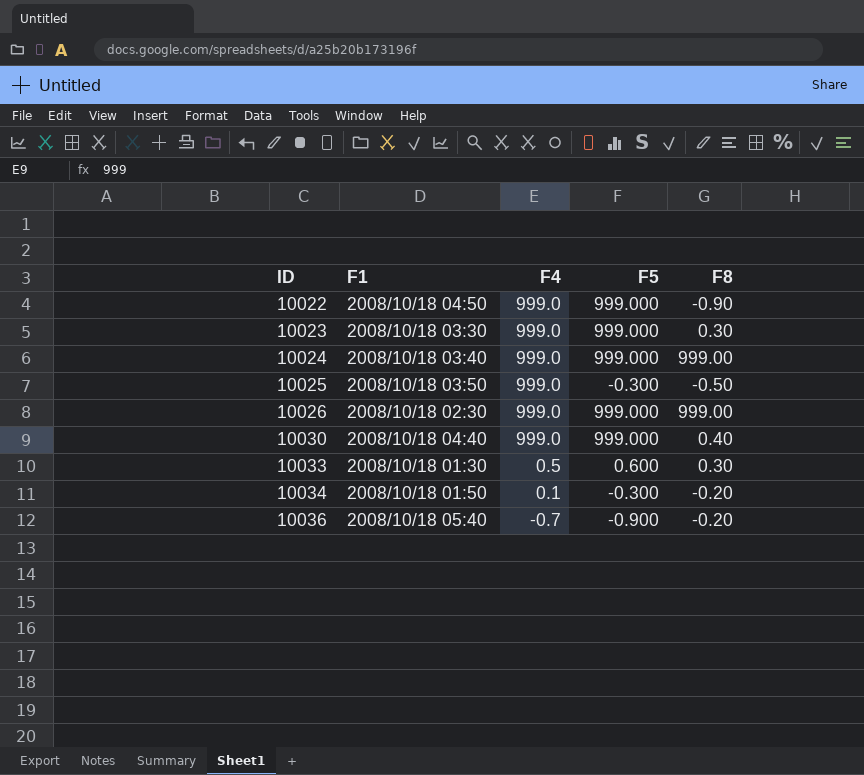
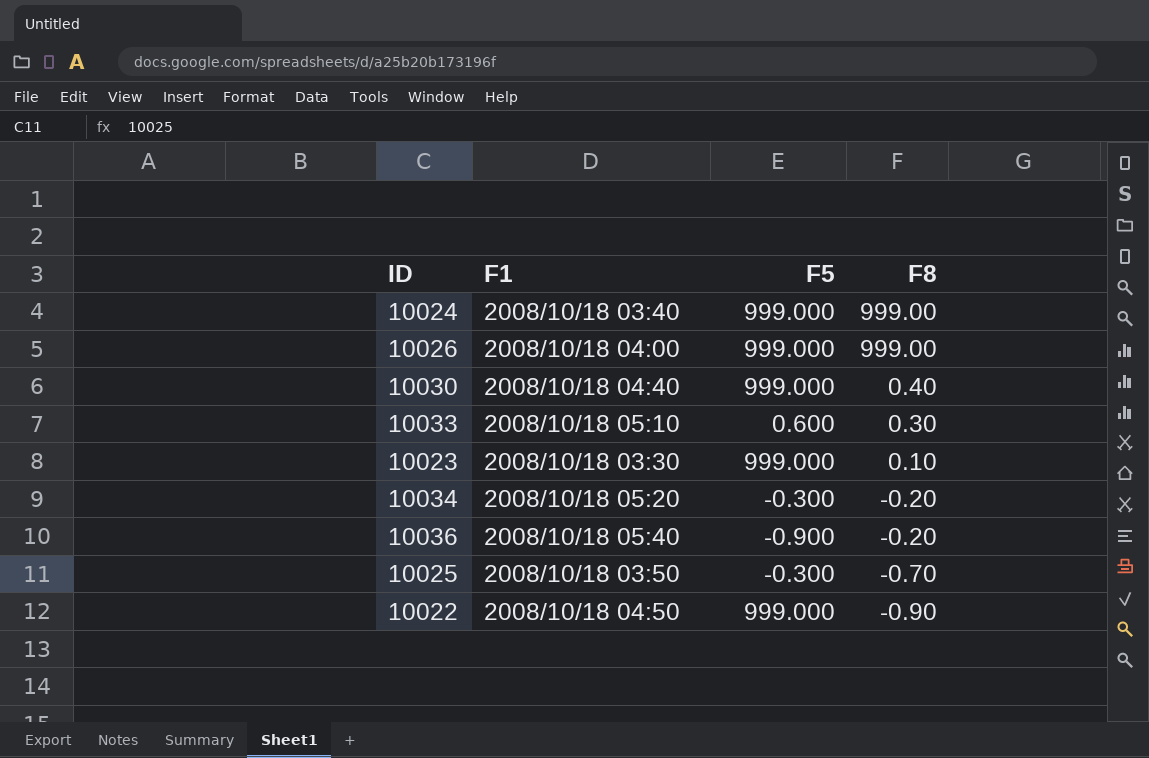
row order: ID ascending -> F8 descending
column F4 | position: 3 -> none
10026 | F1: 2008/10/18 02:30 -> 2008/10/18 04:00
10033 | F1: 2008/10/18 01:30 -> 2008/10/18 05:10
10023 | F8: 0.30 -> 0.10
10034 | F1: 2008/10/18 01:50 -> 2008/10/18 05:20
10025 | F8: -0.50 -> -0.70

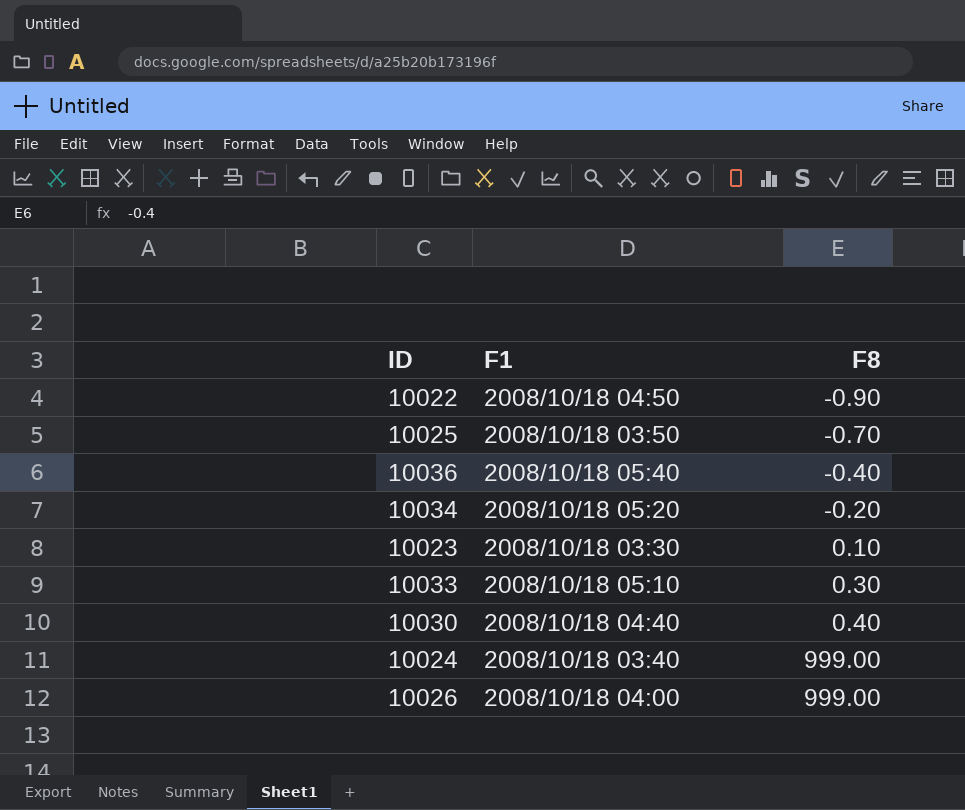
row order: F8 descending -> F8 ascending
column F5 | position: 3 -> none
10036 | F8: -0.20 -> -0.40

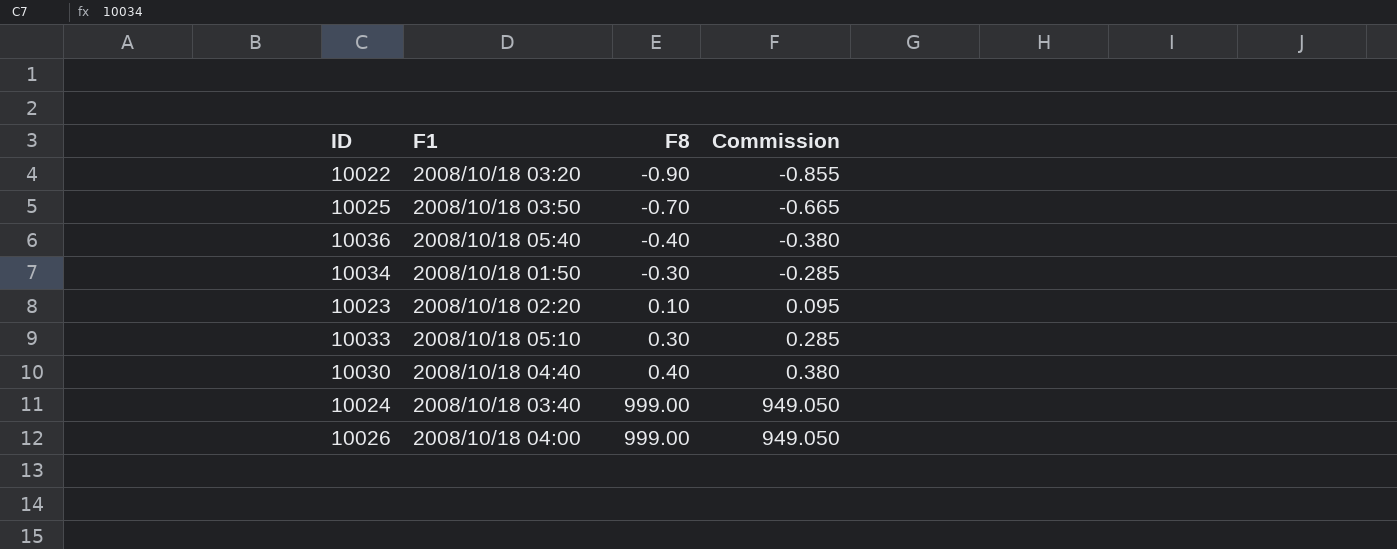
column Commission | formula: none -> [F8] * 0.95
10022 | F1: 2008/10/18 04:50 -> 2008/10/18 03:20
10034 | F1: 2008/10/18 05:20 -> 2008/10/18 01:50
10034 | F8: -0.20 -> -0.30
10023 | F1: 2008/10/18 03:30 -> 2008/10/18 02:20

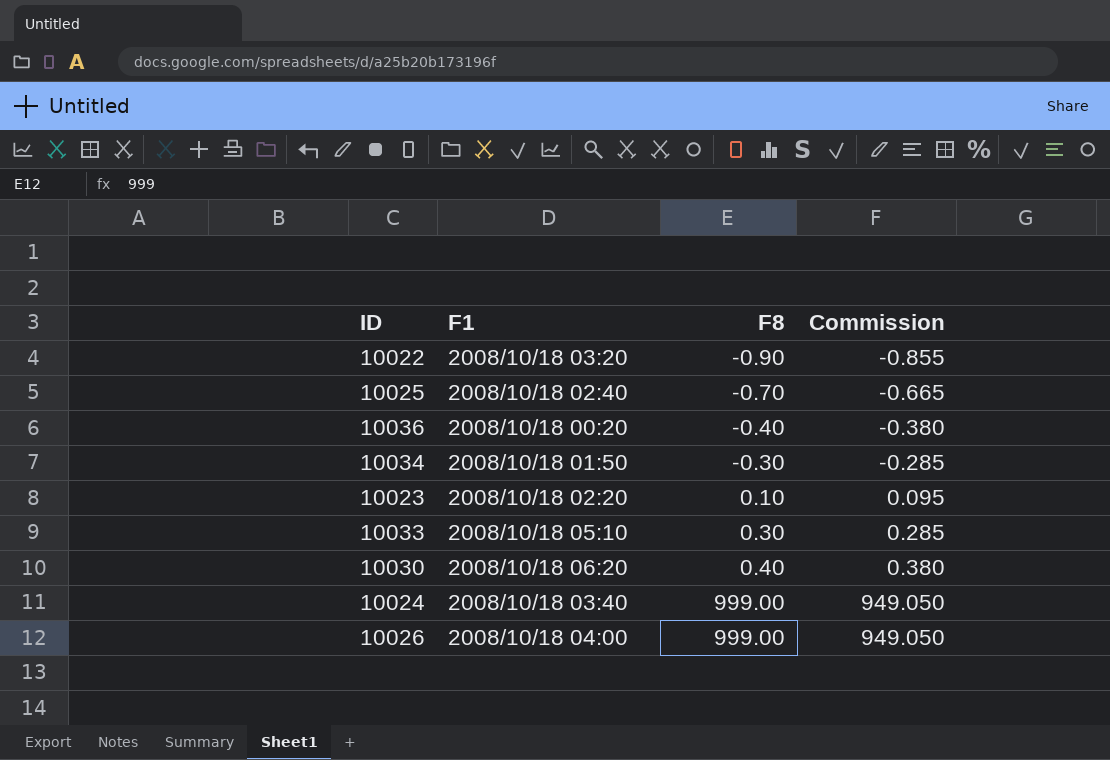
10025 | F1: 2008/10/18 03:50 -> 2008/10/18 02:40
10036 | F1: 2008/10/18 05:40 -> 2008/10/18 00:20
10030 | F1: 2008/10/18 04:40 -> 2008/10/18 06:20

